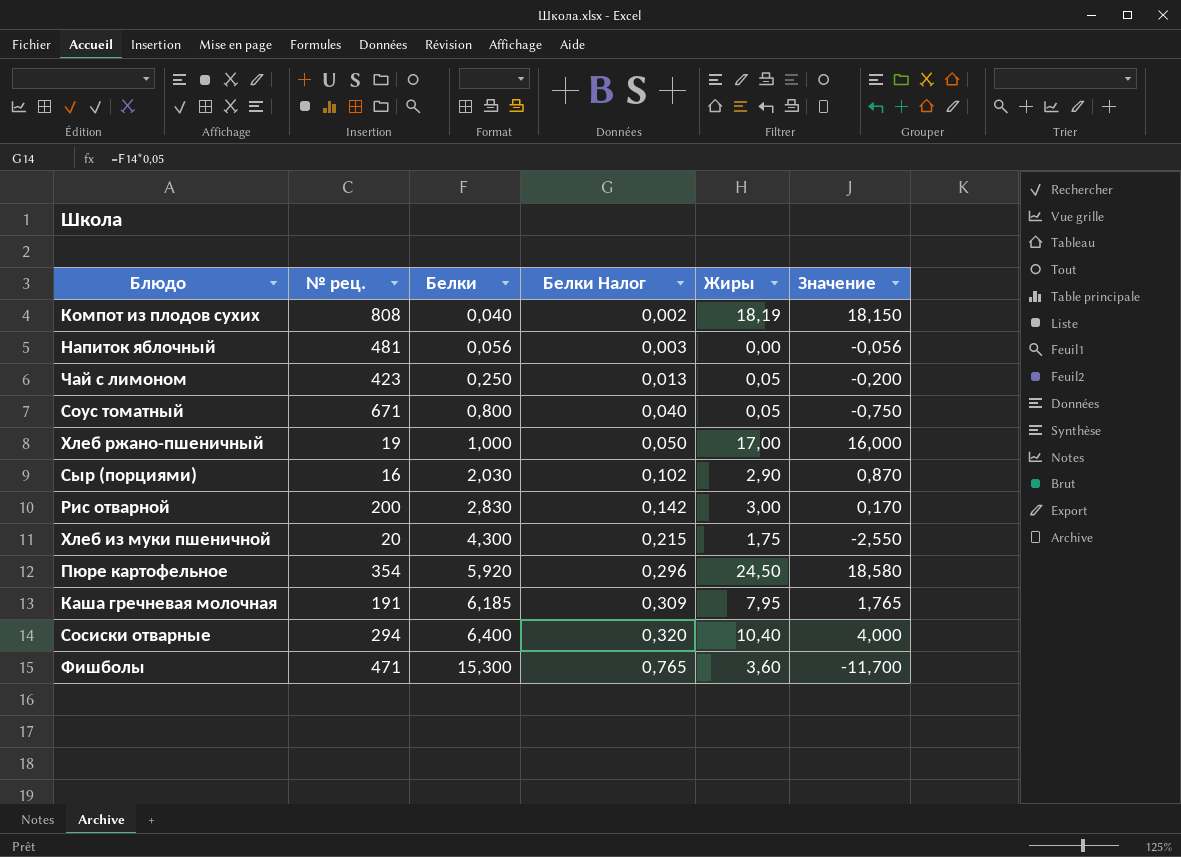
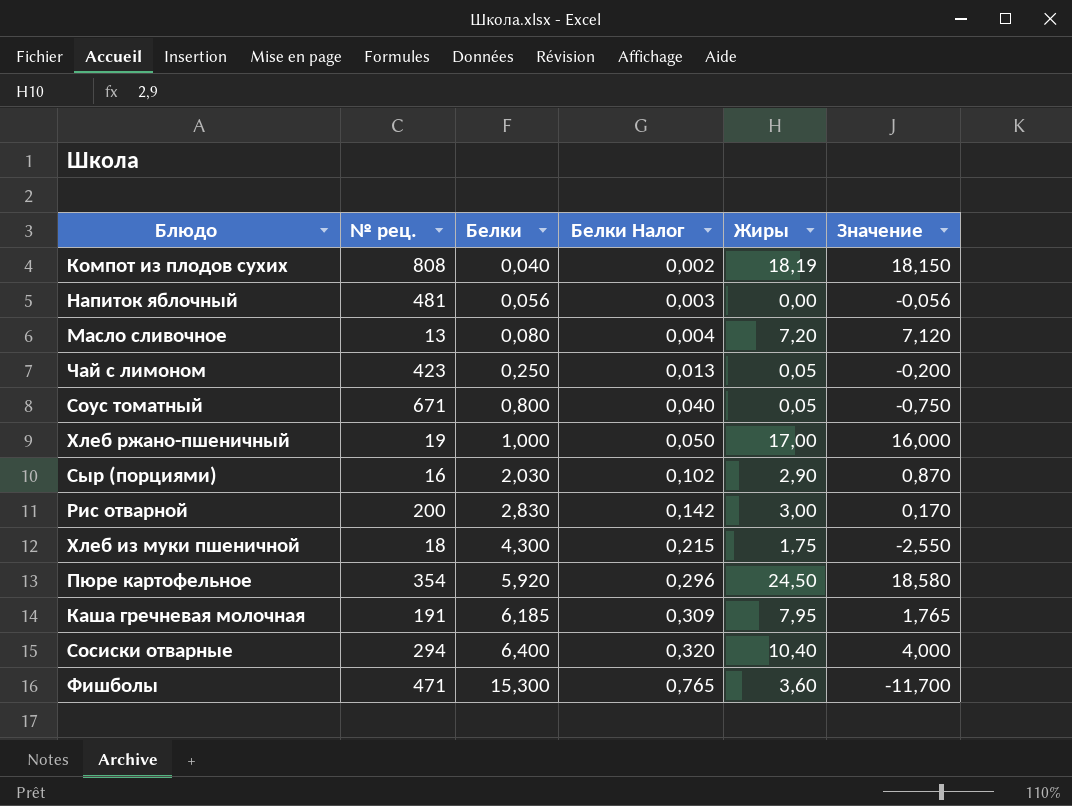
row Масло сливочное: none -> 13 | 0,080 | 0,004 | 7,20 | 7,120
Хлеб из муки пшеничной | № рец.: 20 -> 18

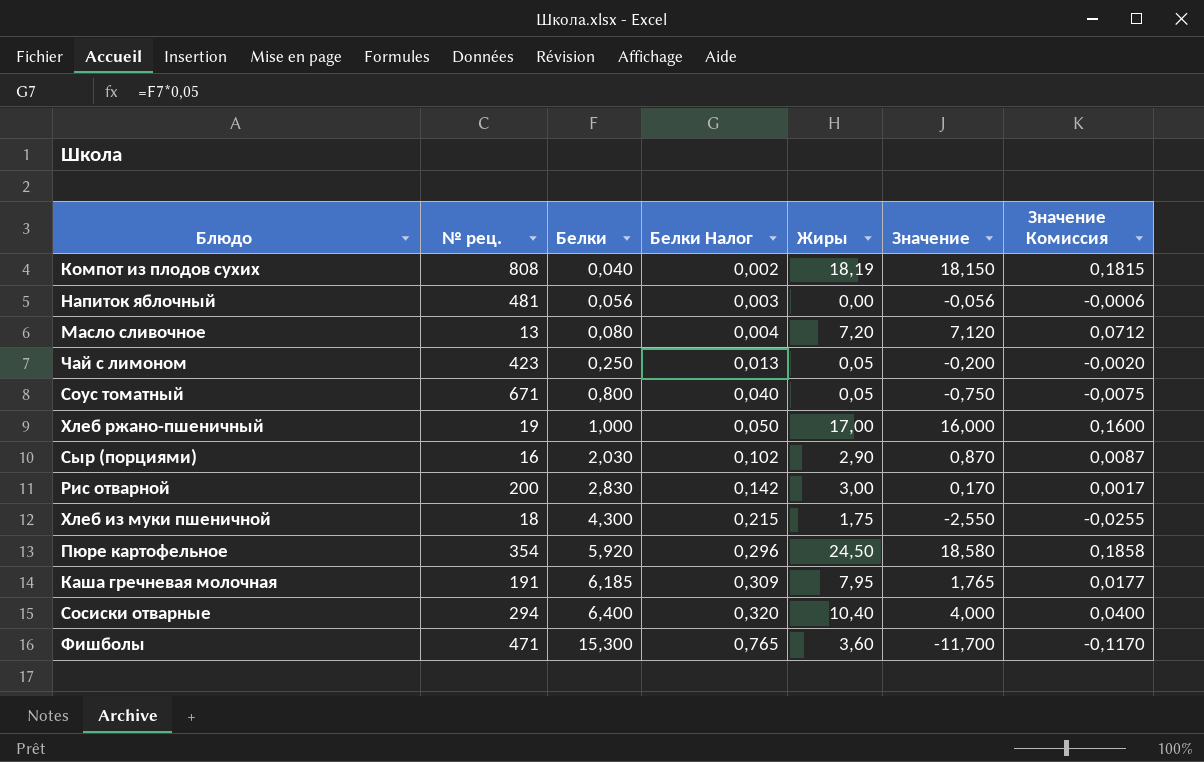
column Значение Комиссия | formula: none -> [Значение] * 0,01

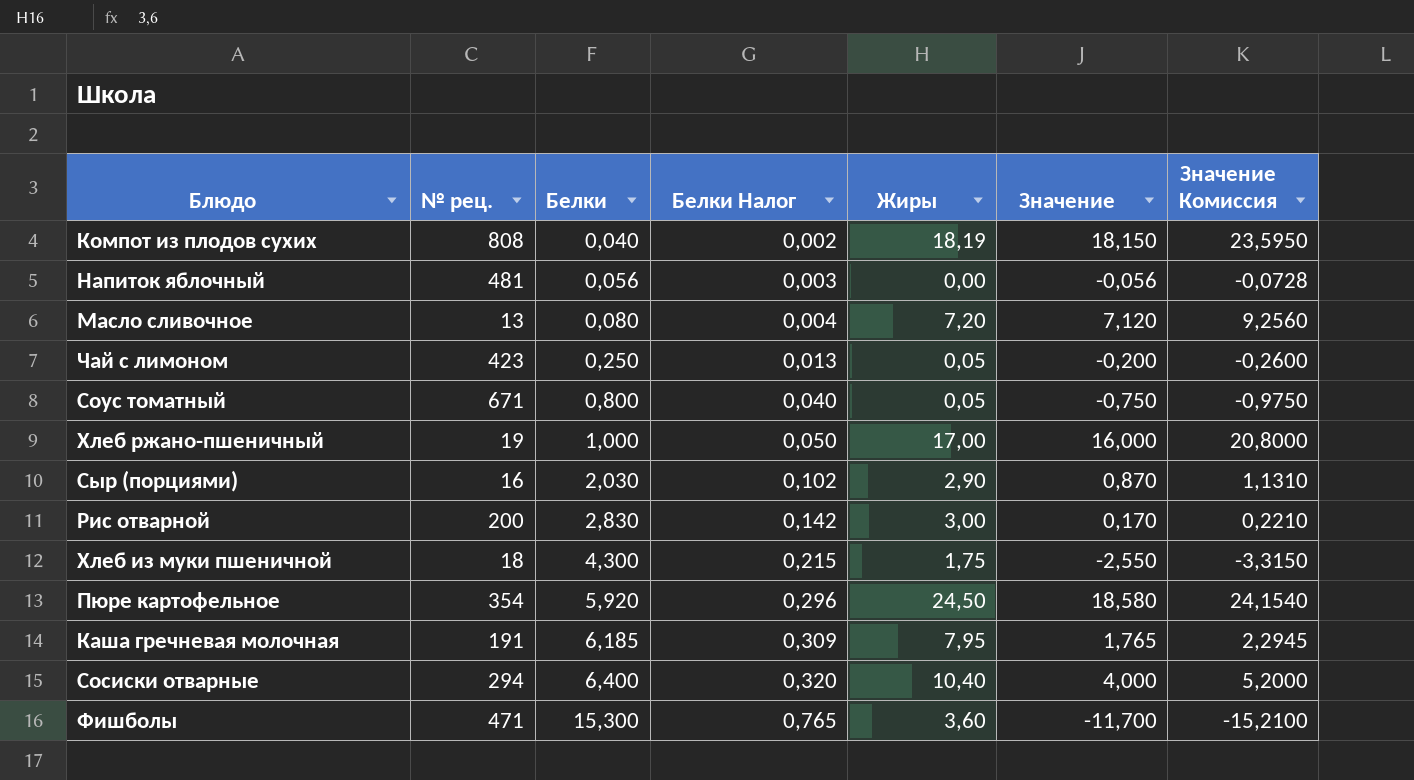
column Значение Комиссия | formula: [Значение] * 0,01 -> [Значение] * 1,3

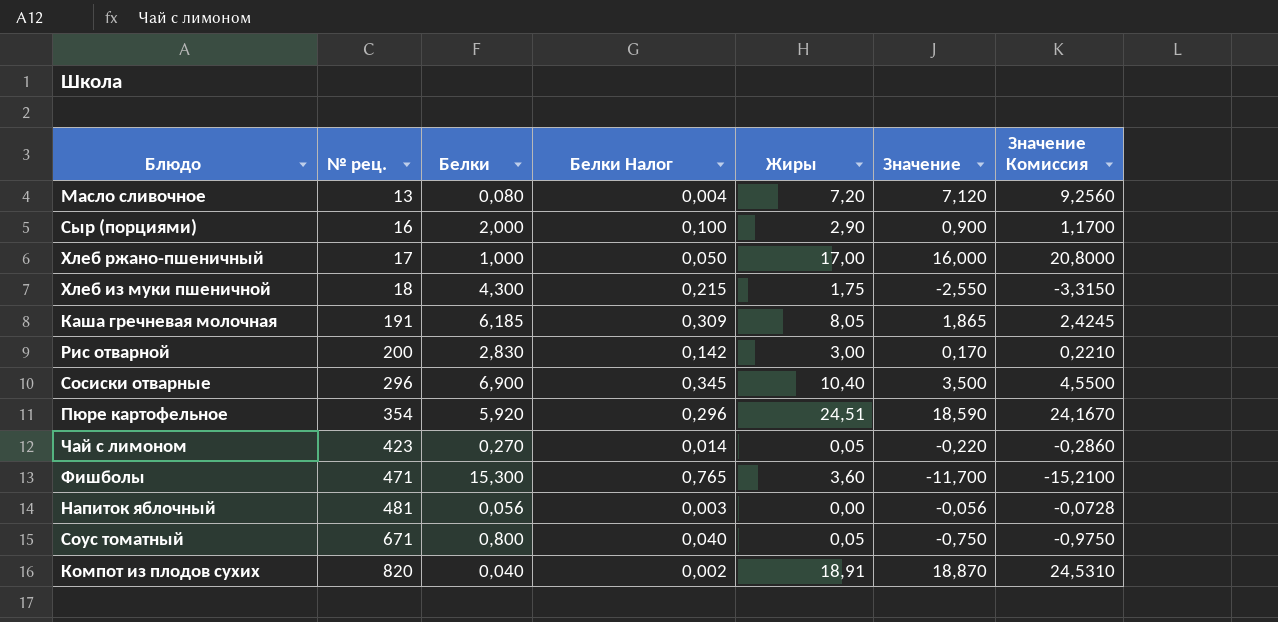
row order: Белки ascending -> № рец. ascending
Сыр (порциями) | Белки: 2,030 -> 2,000
Сыр (порциями) | Белки Налог: 0,102 -> 0,100
Сыр (порциями) | Значение: 0,870 -> 0,900
Сыр (порциями) | Значение Комиссия: 1,1310 -> 1,1700
Хлеб ржано-пшеничный | № рец.: 19 -> 17
Каша гречневая молочная | Жиры: 7,95 -> 8,05
Каша гречневая молочная | Значение: 1,765 -> 1,865
Каша гречневая молочная | Значение Комиссия: 2,2945 -> 2,4245
Сосиски отварные | № рец.: 294 -> 296
Сосиски отварные | Белки: 6,400 -> 6,900
Сосиски отварные | Белки Налог: 0,320 -> 0,345
Сосиски отварные | Значение: 4,000 -> 3,500
Сосиски отварные | Значение Комиссия: 5,2000 -> 4,5500
Пюре картофельное | Жиры: 24,50 -> 24,51
Пюре картофельное | Значение: 18,580 -> 18,590
Пюре картофельное | Значение Комиссия: 24,1540 -> 24,1670
Чай с лимоном | Белки: 0,250 -> 0,270
Чай с лимоном | Белки Налог: 0,013 -> 0,014
Чай с лимоном | Значение: -0,200 -> -0,220
Чай с лимоном | Значение Комиссия: -0,2600 -> -0,2860
Компот из плодов сухих | № рец.: 808 -> 820
Компот из плодов сухих | Жиры: 18,19 -> 18,91
Компот из плодов сухих | Значение: 18,150 -> 18,870
Компот из плодов сухих | Значение Комиссия: 23,5950 -> 24,5310

